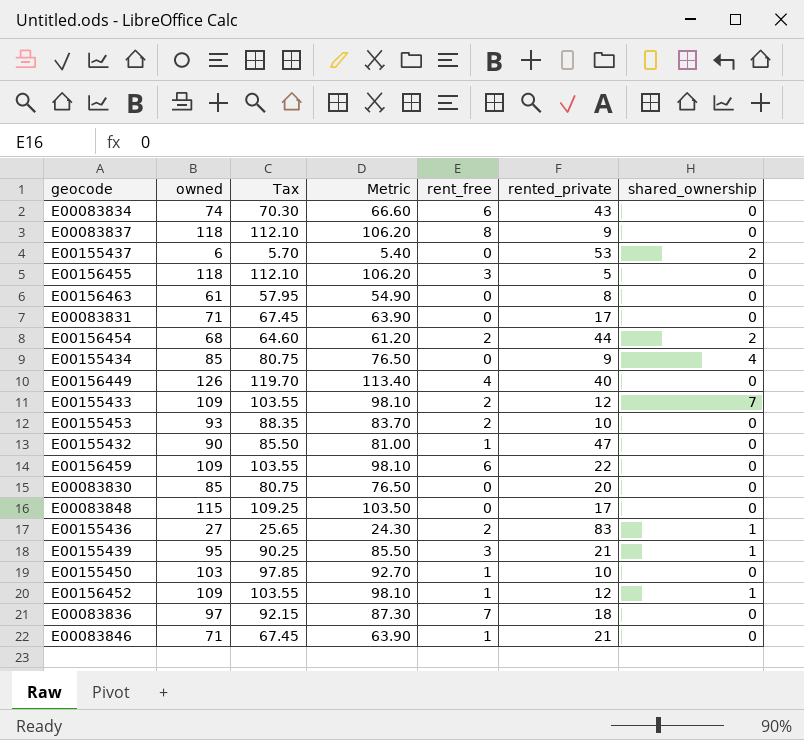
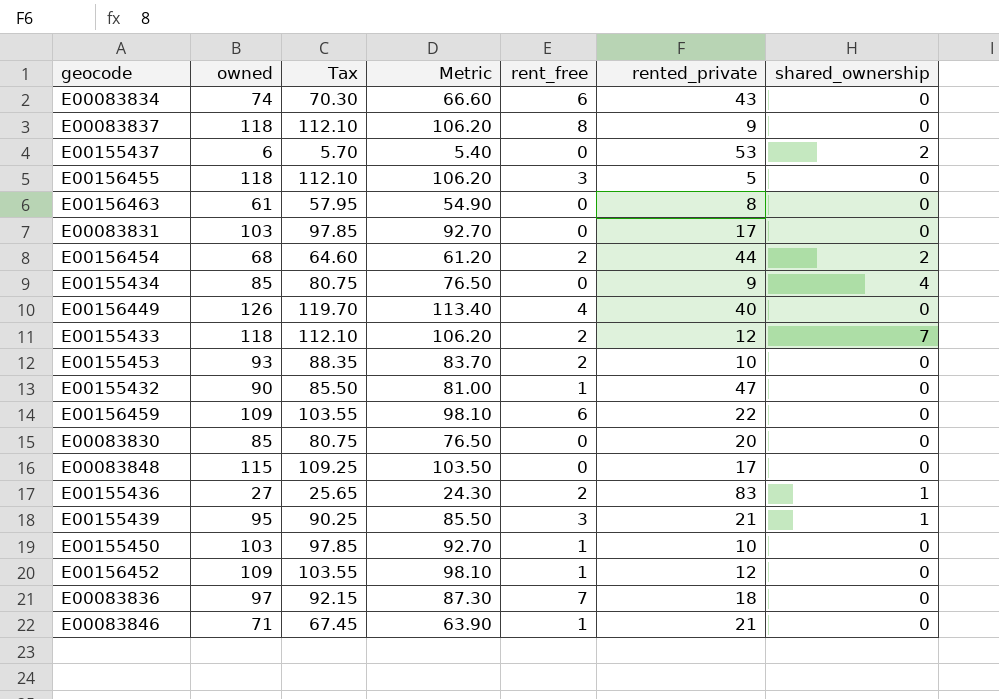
E00083831 | owned: 71 -> 103
E00083831 | Tax: 67.45 -> 97.85
E00083831 | Metric: 63.90 -> 92.70
E00155433 | owned: 109 -> 118
E00155433 | Tax: 103.55 -> 112.10
E00155433 | Metric: 98.10 -> 106.20
E00156452 | shared_ownership: 1 -> 0

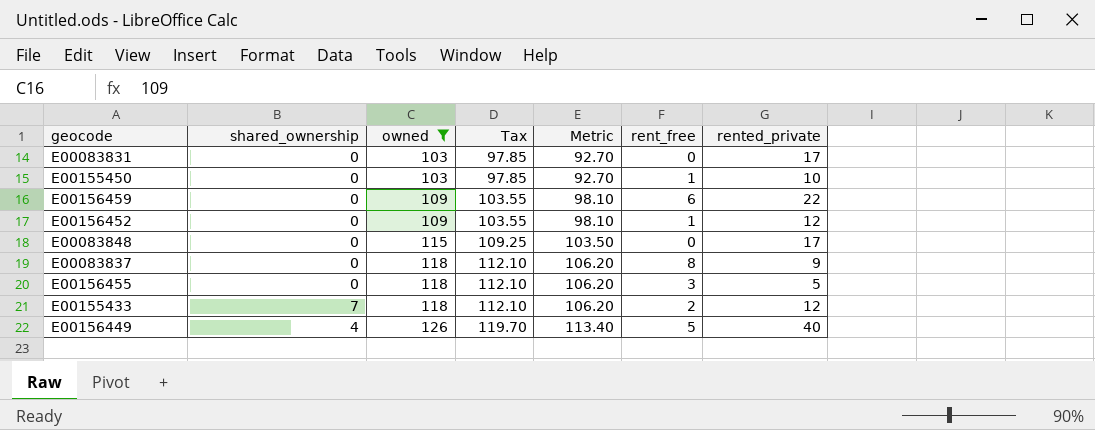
filter: none -> owned >= 103
row order: none -> owned ascending
column shared_ownership | position: 7 -> 2
E00156449 | shared_ownership: 0 -> 4
E00156449 | rent_free: 4 -> 5

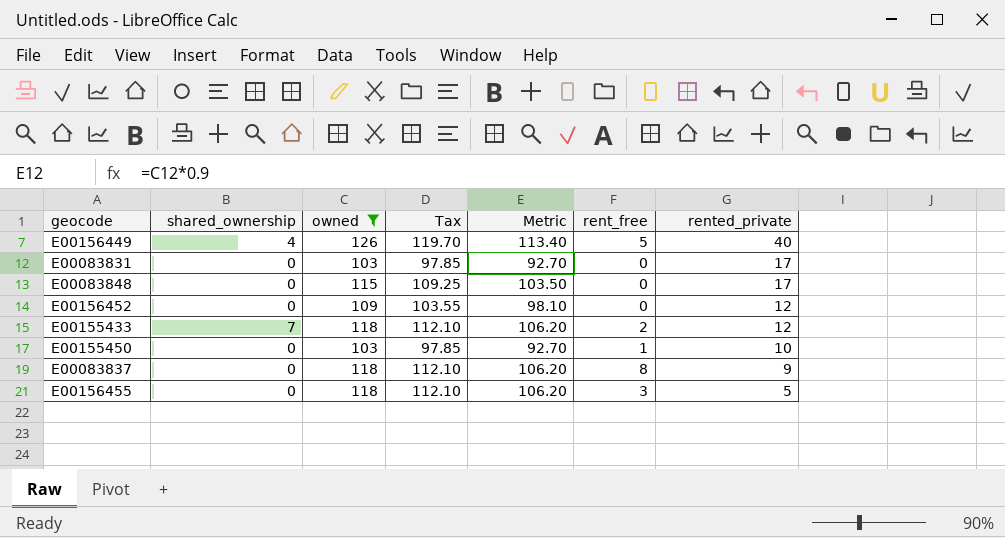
row order: owned ascending -> rented_private descending
row E00156459: 0 | 109 | 103.55 | 98.10 | 6 | 22 -> none
E00156452 | rent_free: 1 -> 0

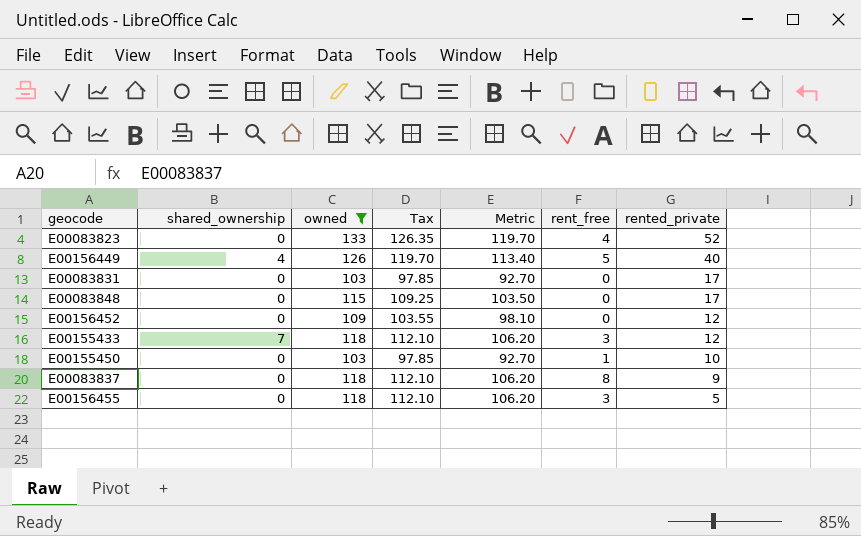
row E00083823: none -> 0 | 133 | 126.35 | 119.70 | 4 | 52
E00155433 | rent_free: 2 -> 3

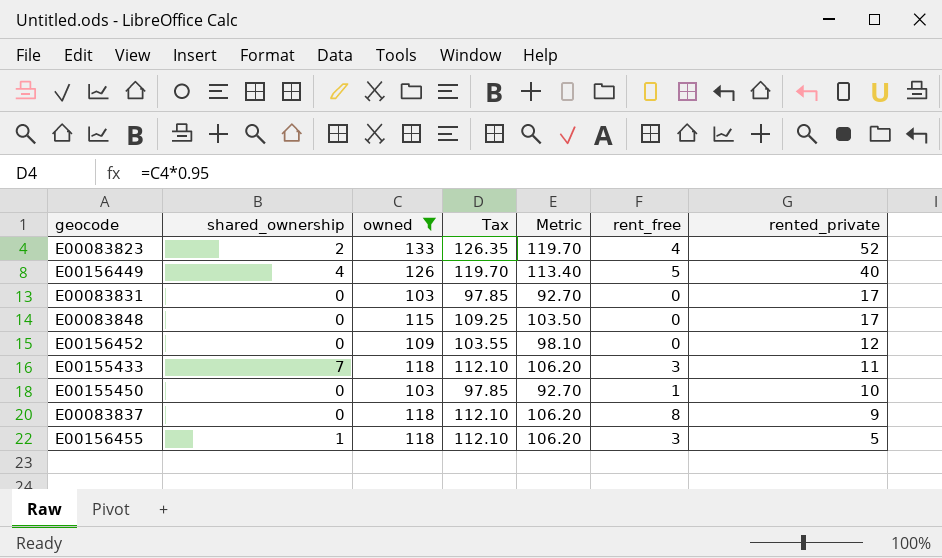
E00083823 | shared_ownership: 0 -> 2
E00155433 | rented_private: 12 -> 11
E00156455 | shared_ownership: 0 -> 1

